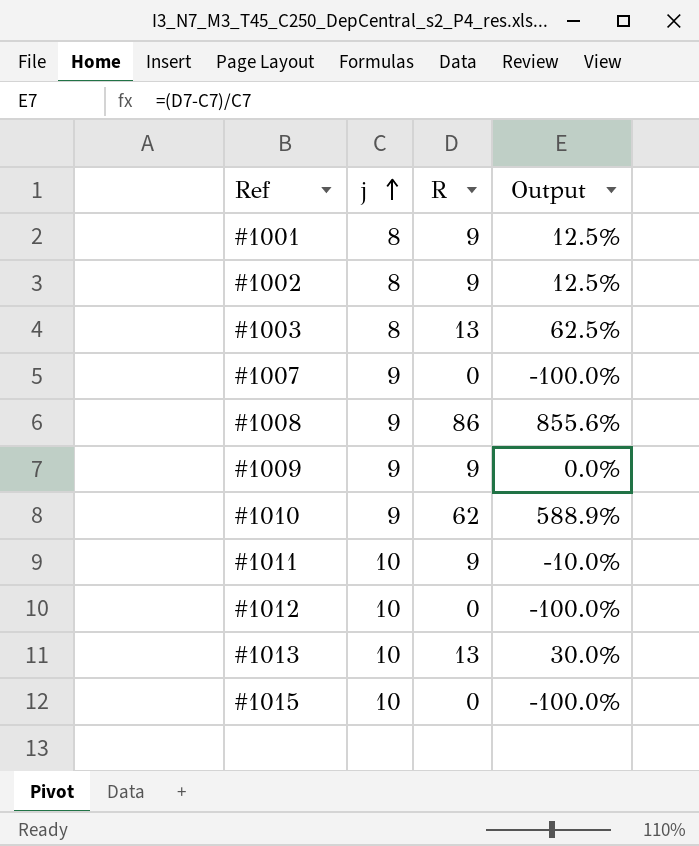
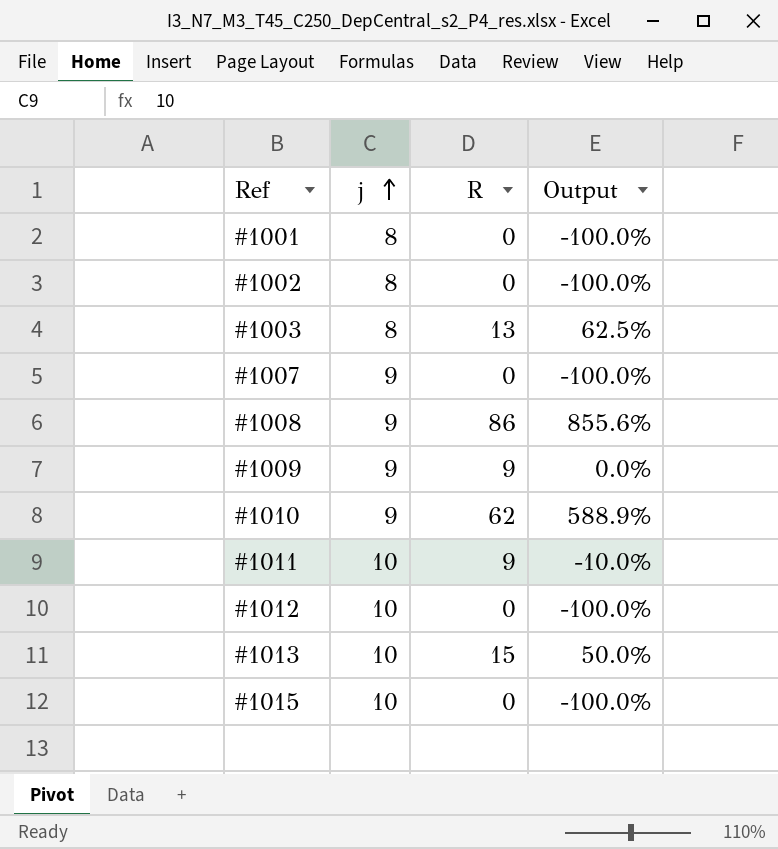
#1001 | R: 9 -> 0
#1001 | Output: 12.5% -> -100.0%
#1002 | R: 9 -> 0
#1002 | Output: 12.5% -> -100.0%
#1013 | R: 13 -> 15
#1013 | Output: 30.0% -> 50.0%

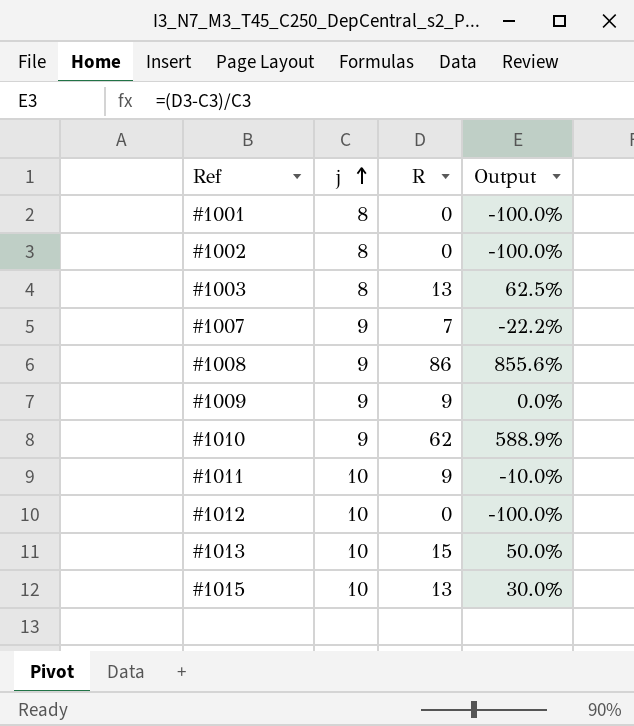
#1007 | R: 0 -> 7
#1007 | Output: -100.0% -> -22.2%
#1015 | R: 0 -> 13
#1015 | Output: -100.0% -> 30.0%

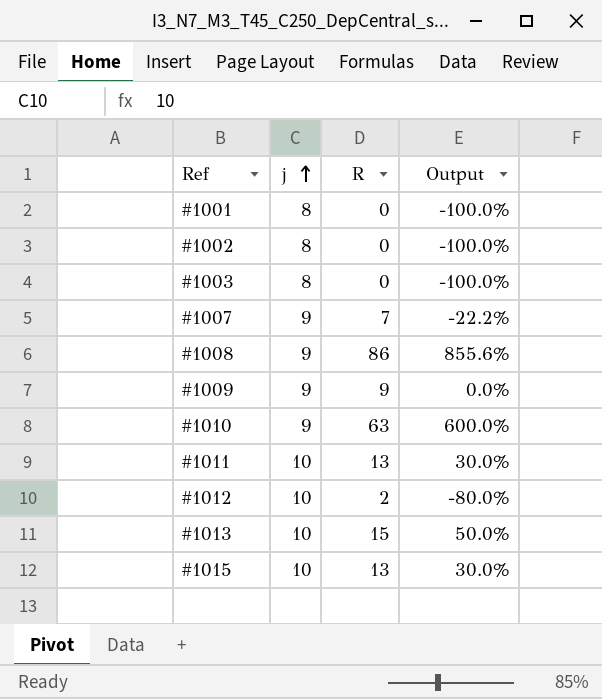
#1003 | R: 13 -> 0
#1003 | Output: 62.5% -> -100.0%
#1010 | R: 62 -> 63
#1010 | Output: 588.9% -> 600.0%
#1011 | R: 9 -> 13
#1011 | Output: -10.0% -> 30.0%
#1012 | R: 0 -> 2
#1012 | Output: -100.0% -> -80.0%

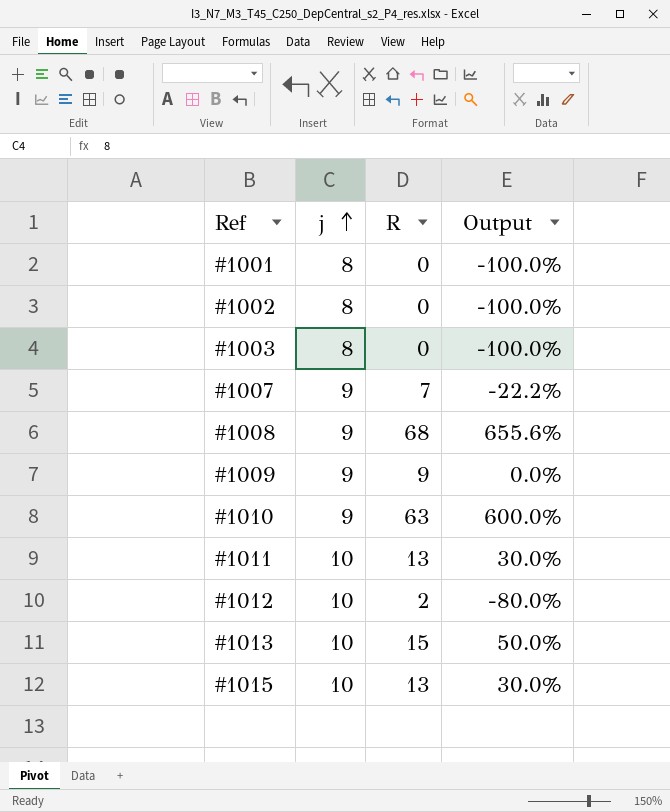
#1008 | R: 86 -> 68
#1008 | Output: 855.6% -> 655.6%

